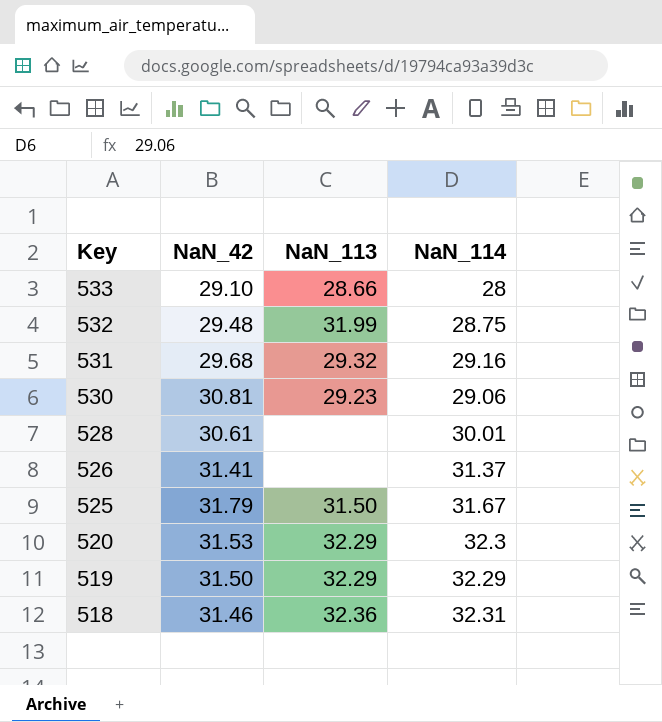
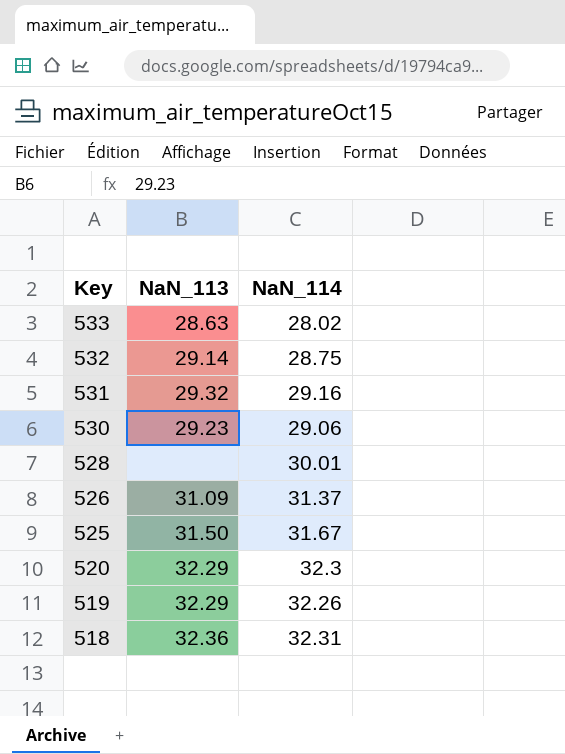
column NaN_42 | position: 2 -> none
533 | NaN_113: 28.66 -> 28.63
533 | NaN_114: 28 -> 28.02
532 | NaN_113: 31.99 -> 29.14
526 | NaN_113: none -> 31.09
519 | NaN_114: 32.29 -> 32.26

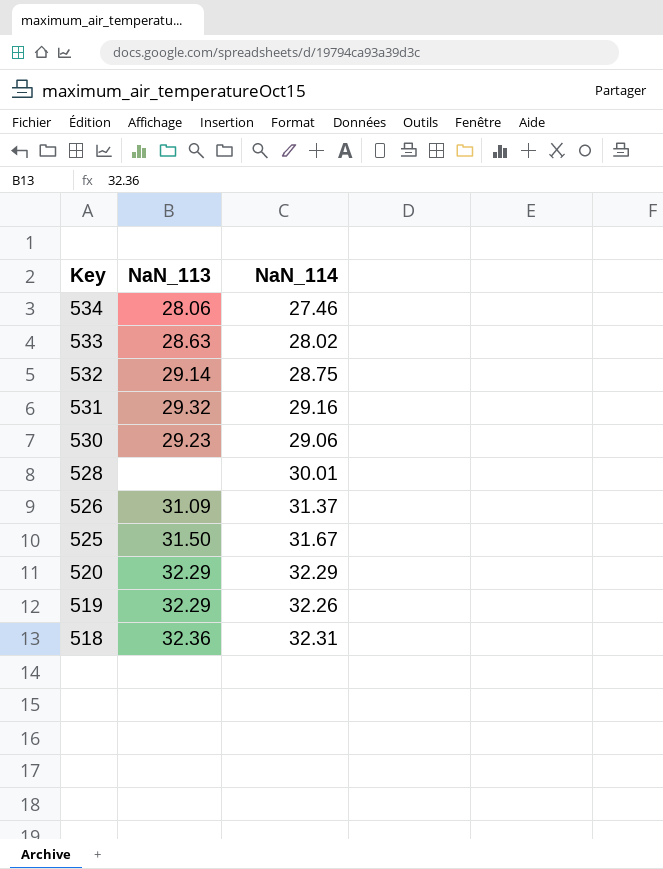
row 534: none -> 28.06 | 27.46
520 | NaN_114: 32.3 -> 32.29

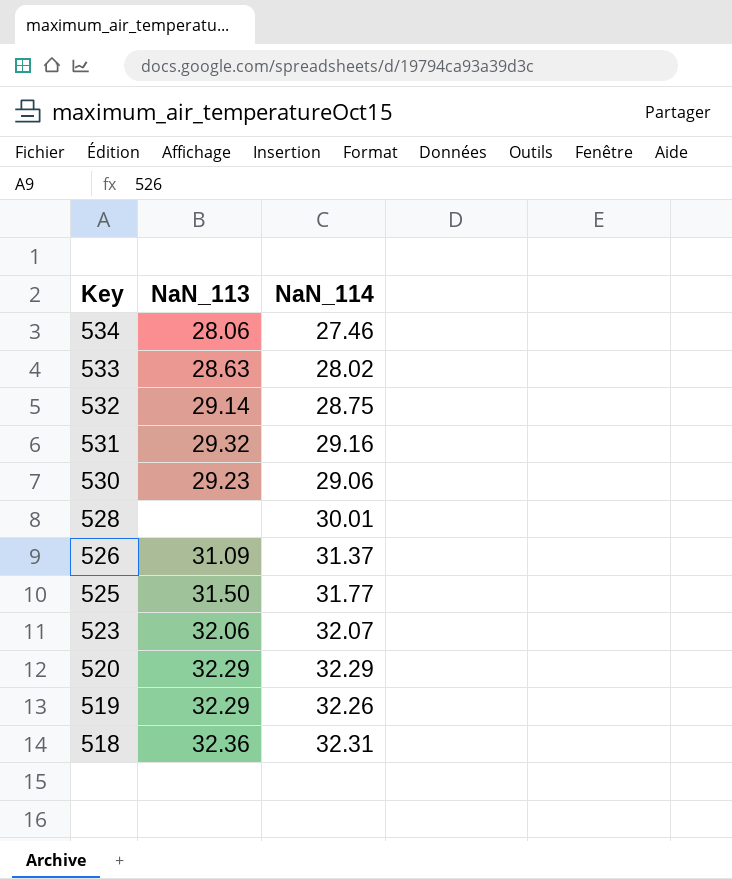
525 | NaN_114: 31.67 -> 31.77
row 523: none -> 32.06 | 32.07

